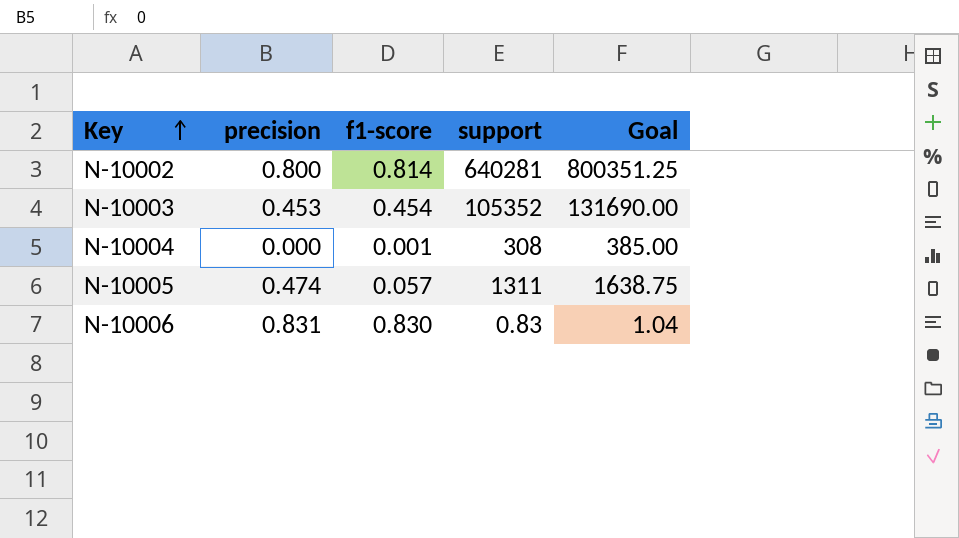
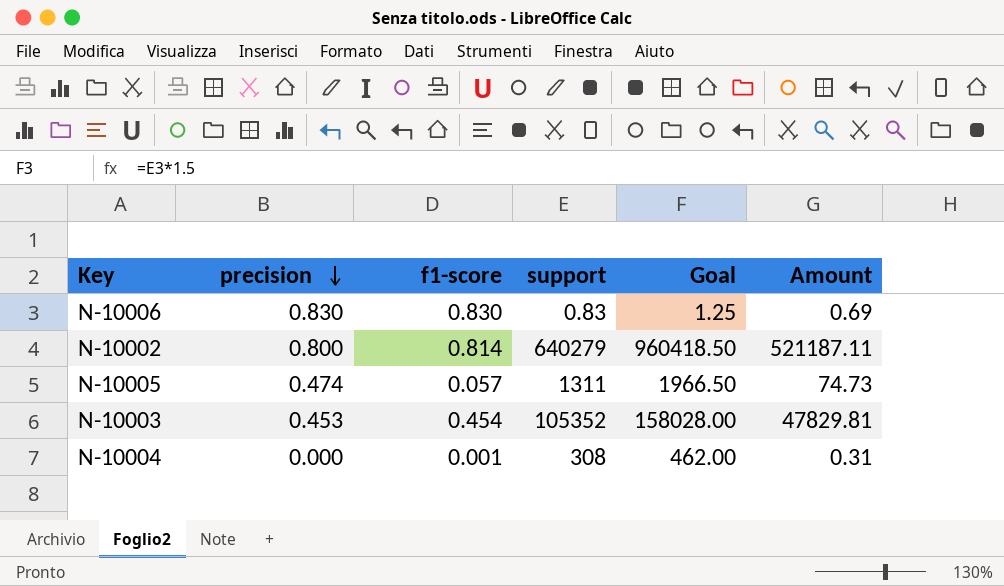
row order: Key ascending -> precision descending
column Goal | formula: [support] * 1.25 -> [support] * 1.5
column Amount | formula: none -> [f1-score] * [support]
N-10006 | precision: 0.831 -> 0.830
N-10002 | support: 640281 -> 640279

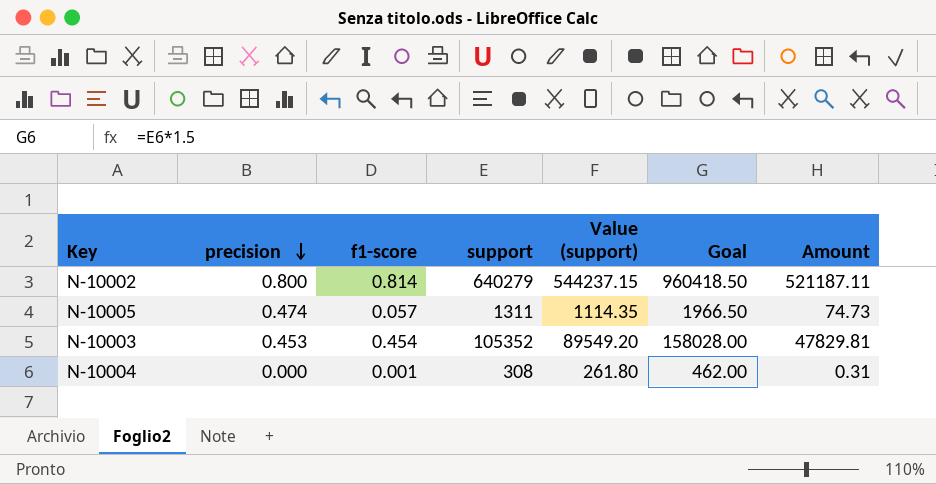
column Value (support) | formula: none -> [support] * 0.85
row N-10006: 0.830 | 0.830 | 0.83 | 1.25 | 0.69 -> none

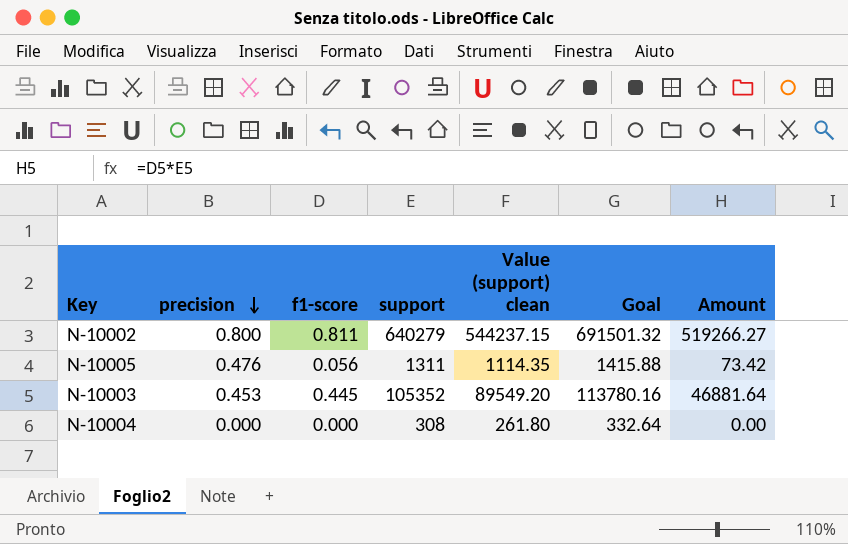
column name: Value (support) -> Value (support) clean
column Goal | formula: [support] * 1.5 -> [support] * 1.08
N-10002 | f1-score: 0.814 -> 0.811
N-10002 | Amount: 521187.11 -> 519266.27
N-10005 | precision: 0.474 -> 0.476
N-10005 | f1-score: 0.057 -> 0.056
N-10005 | Amount: 74.73 -> 73.42
N-10003 | f1-score: 0.454 -> 0.445
N-10003 | Amount: 47829.81 -> 46881.64
N-10004 | f1-score: 0.001 -> 0.000
N-10004 | Amount: 0.31 -> 0.00

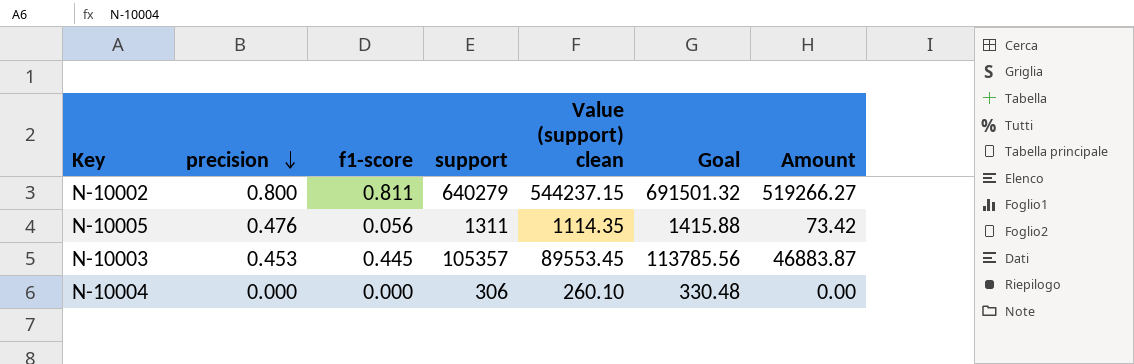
N-10003 | support: 105352 -> 105357
N-10003 | Value (support) clean: 89549.20 -> 89553.45
N-10003 | Goal: 113780.16 -> 113785.56
N-10003 | Amount: 46881.64 -> 46883.87
N-10004 | support: 308 -> 306
N-10004 | Value (support) clean: 261.80 -> 260.10
N-10004 | Goal: 332.64 -> 330.48

